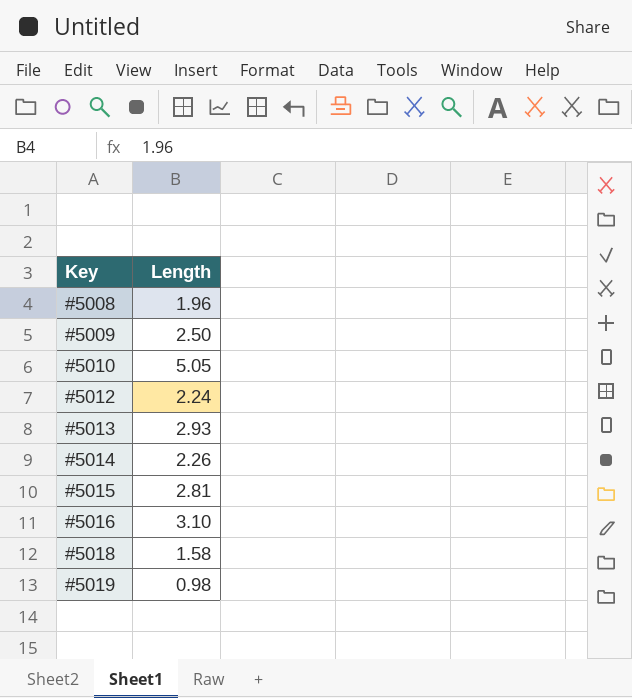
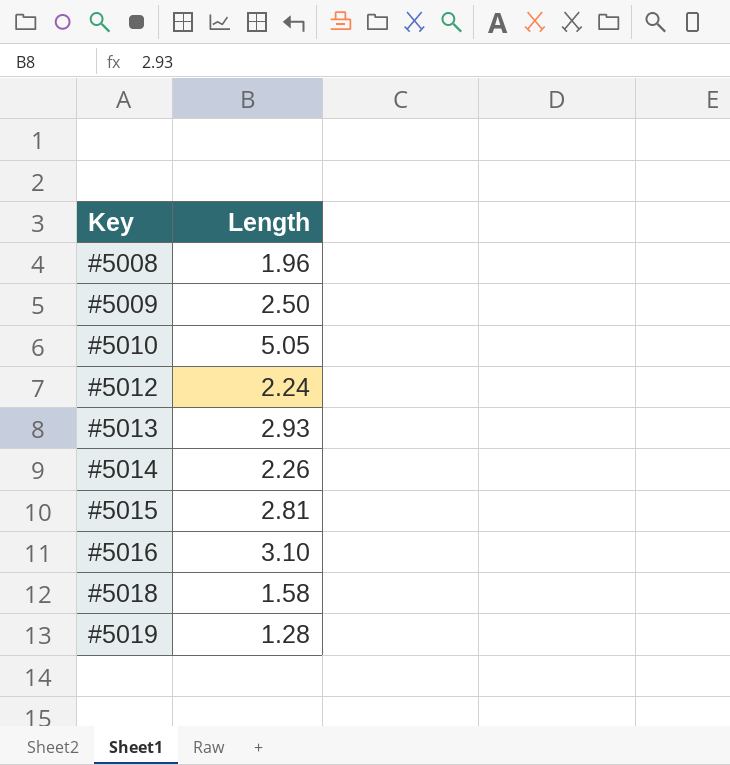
#5019 | Length: 0.98 -> 1.28

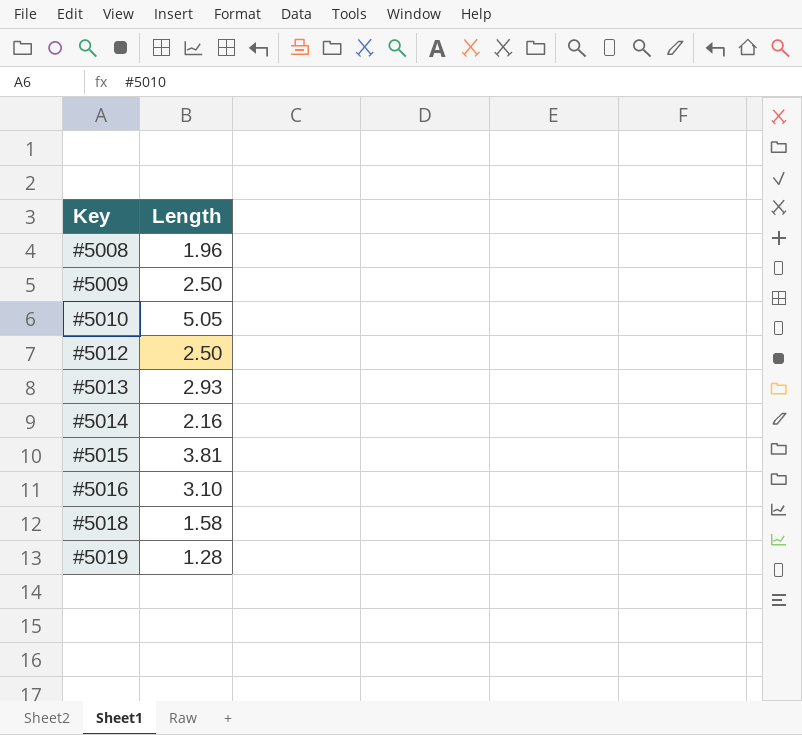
#5012 | Length: 2.24 -> 2.50
#5014 | Length: 2.26 -> 2.16
#5015 | Length: 2.81 -> 3.81

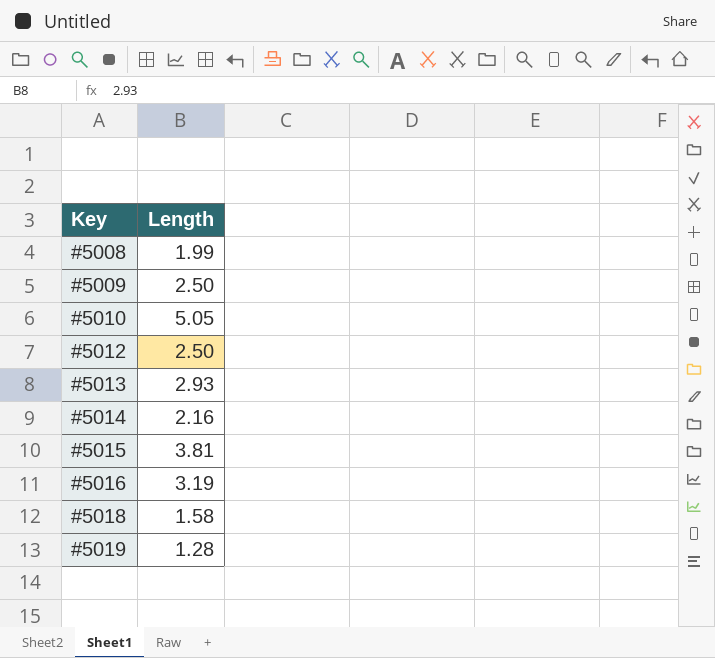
#5008 | Length: 1.96 -> 1.99
#5016 | Length: 3.10 -> 3.19

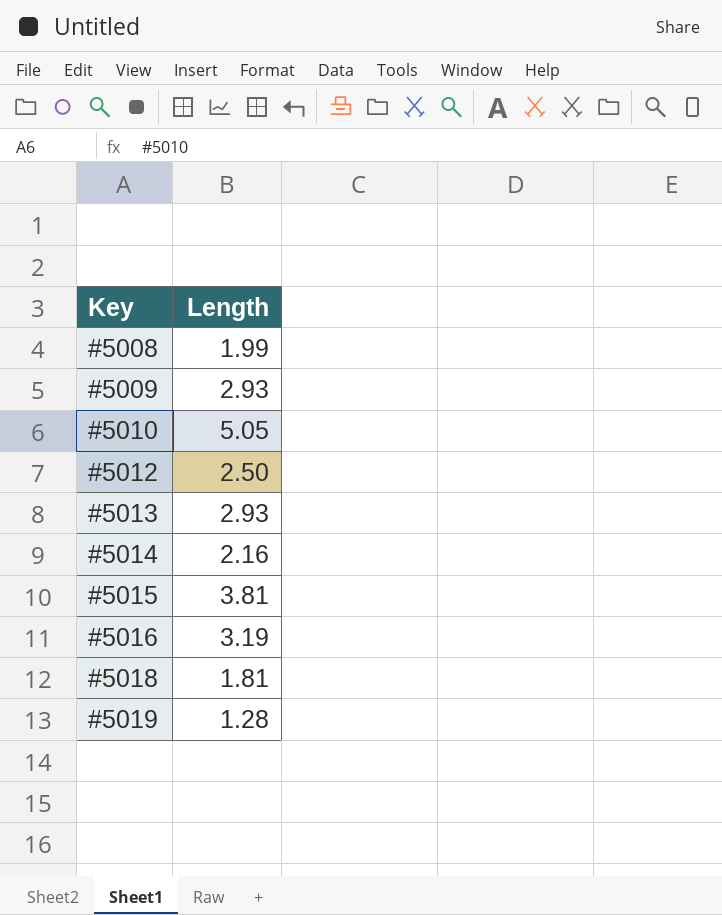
#5009 | Length: 2.50 -> 2.93
#5018 | Length: 1.58 -> 1.81

